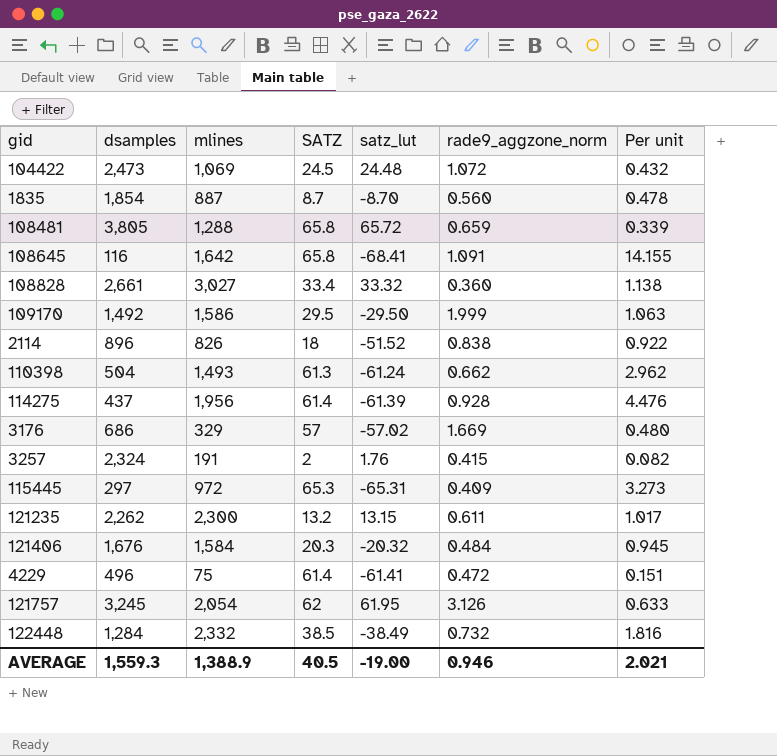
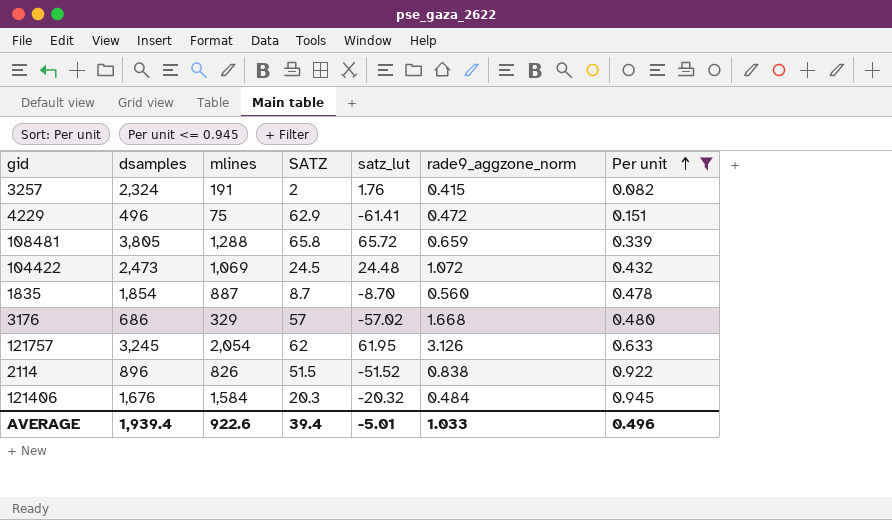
filter: none -> Per unit <= 0.945
row order: none -> Per unit ascending
4229 | SATZ: 61.4 -> 62.9
3176 | rade9_aggzone_norm: 1.669 -> 1.668
2114 | SATZ: 18 -> 51.5
AVERAGE | dsamples: 1,559.3 -> 1,939.4
AVERAGE | mlines: 1,388.9 -> 922.6
AVERAGE | SATZ: 40.5 -> 39.4
AVERAGE | satz_lut: -19.00 -> -5.01
AVERAGE | rade9_aggzone_norm: 0.946 -> 1.033
AVERAGE | Per unit: 2.021 -> 0.496

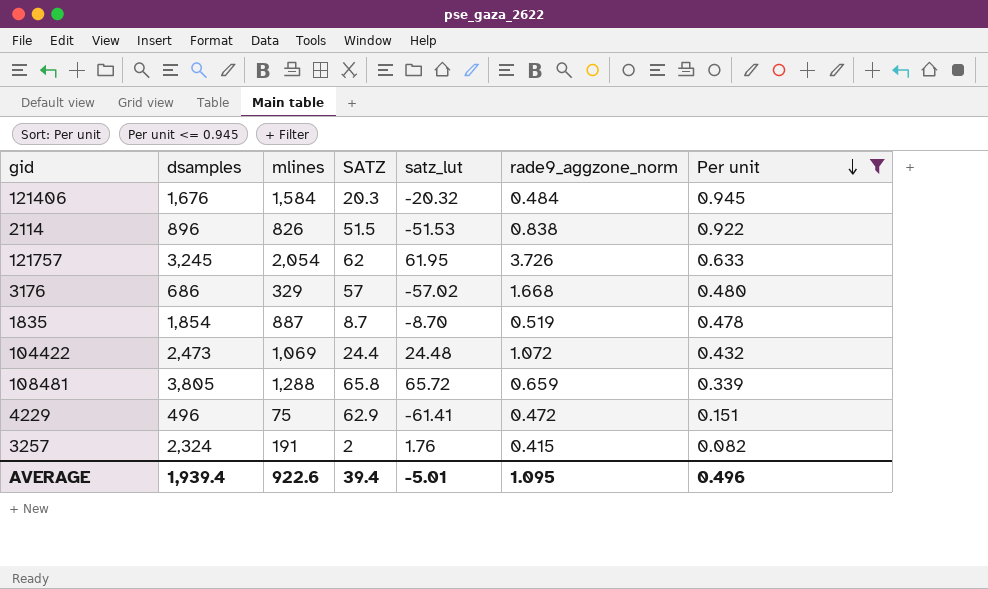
row order: Per unit ascending -> Per unit descending
2114 | satz_lut: -51.52 -> -51.53
121757 | rade9_aggzone_norm: 3.126 -> 3.726
1835 | rade9_aggzone_norm: 0.560 -> 0.519
104422 | SATZ: 24.5 -> 24.4
AVERAGE | rade9_aggzone_norm: 1.033 -> 1.095

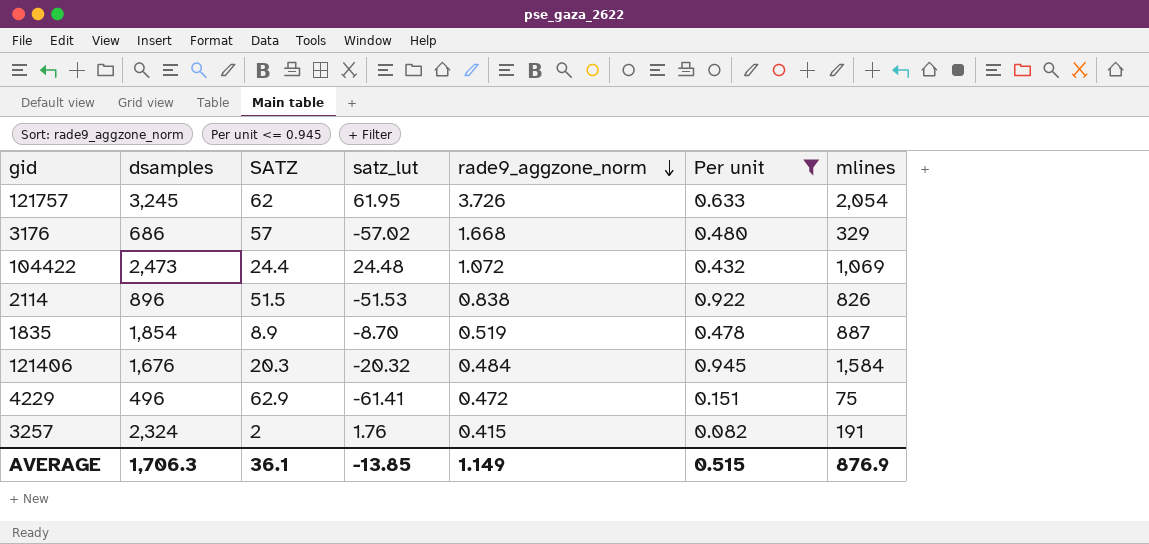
row order: Per unit descending -> rade9_aggzone_norm descending
column mlines | position: 3 -> 7
row 108481: 3,805 | 1,288 | 65.8 | 65.72 | 0.659 | 0.339 -> none
1835 | SATZ: 8.7 -> 8.9
AVERAGE | dsamples: 1,939.4 -> 1,706.3
AVERAGE | SATZ: 39.4 -> 36.1
AVERAGE | satz_lut: -5.01 -> -13.85
AVERAGE | rade9_aggzone_norm: 1.095 -> 1.149
AVERAGE | Per unit: 0.496 -> 0.515
AVERAGE | mlines: 922.6 -> 876.9

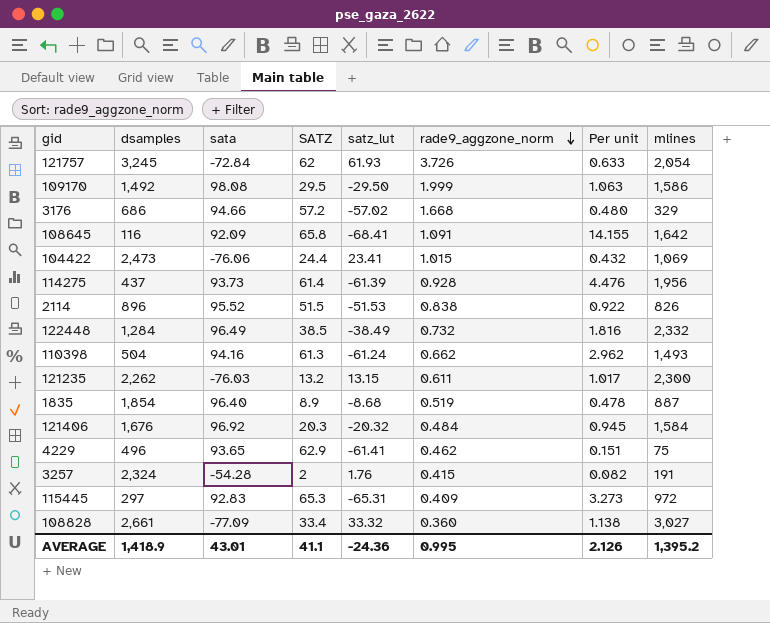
filter: Per unit <= 0.945 -> none
column sata | position: none -> 3
121757 | satz_lut: 61.95 -> 61.93
3176 | SATZ: 57 -> 57.2
104422 | satz_lut: 24.48 -> 23.41
104422 | rade9_aggzone_norm: 1.072 -> 1.015
1835 | satz_lut: -8.70 -> -8.68
4229 | rade9_aggzone_norm: 0.472 -> 0.462
AVERAGE | dsamples: 1,706.3 -> 1,418.9
AVERAGE | SATZ: 36.1 -> 41.1
AVERAGE | satz_lut: -13.85 -> -24.36
AVERAGE | rade9_aggzone_norm: 1.149 -> 0.995
AVERAGE | Per unit: 0.515 -> 2.126
AVERAGE | mlines: 876.9 -> 1,395.2

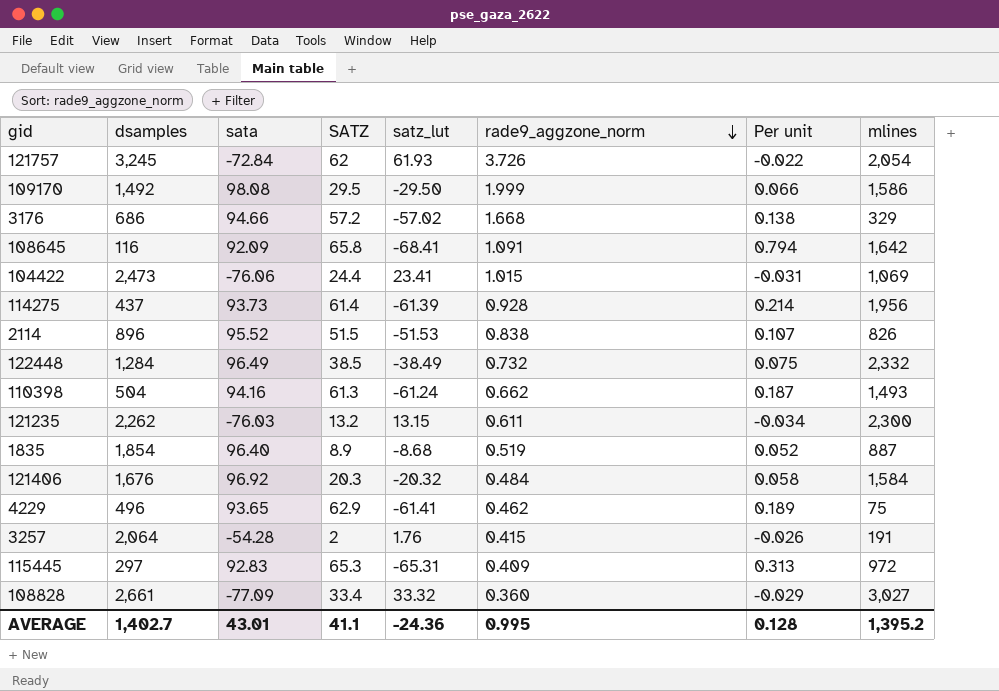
column Per unit | formula: [mlines] / [dsamples] -> [sata] / [dsamples]
3257 | dsamples: 2,324 -> 2,064
AVERAGE | dsamples: 1,418.9 -> 1,402.7
AVERAGE | Per unit: 2.126 -> 0.128

